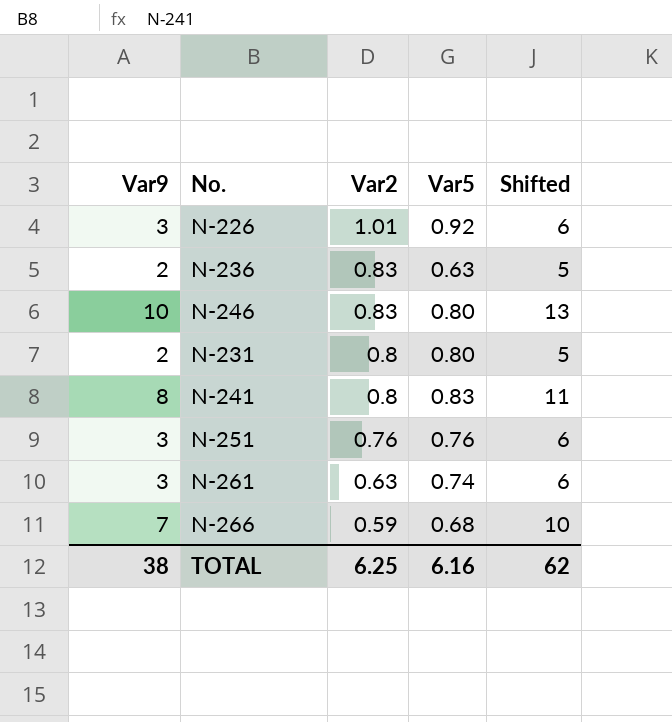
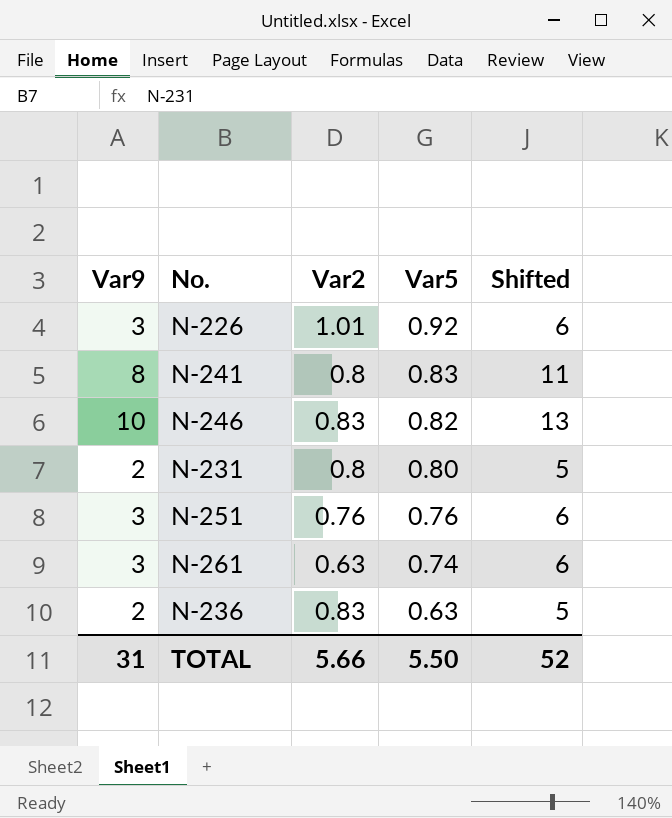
row order: Var2 descending -> Var5 descending
row N-266: 7 | 0.59 | 0.68 | 10 -> none
N-246 | Var5: 0.80 -> 0.82
TOTAL | Var9: 38 -> 31
TOTAL | Var2: 6.25 -> 5.66
TOTAL | Var5: 6.16 -> 5.50
TOTAL | Shifted: 62 -> 52

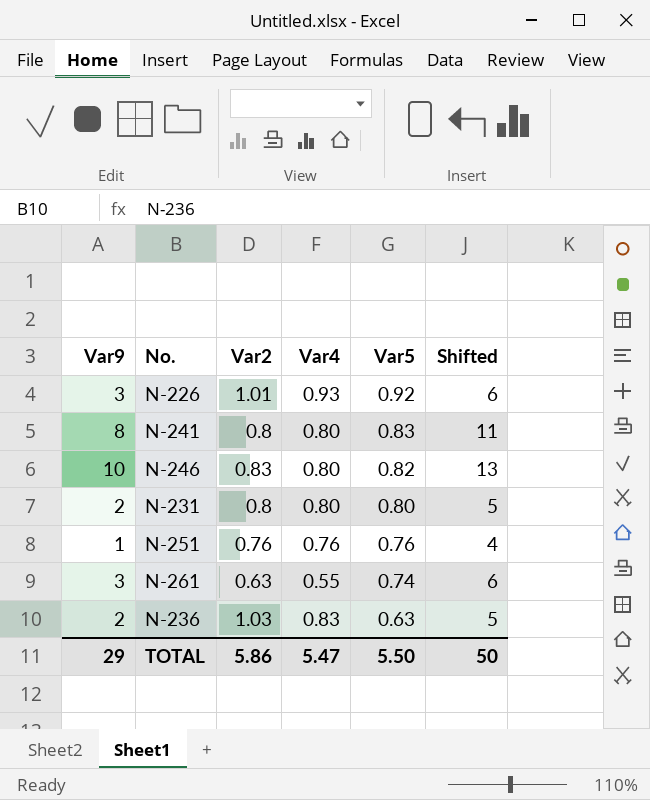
column Var4 | position: none -> 4
N-251 | Var9: 3 -> 1
N-251 | Shifted: 6 -> 4
N-236 | Var2: 0.83 -> 1.03
TOTAL | Var9: 31 -> 29
TOTAL | Var2: 5.66 -> 5.86
TOTAL | Shifted: 52 -> 50

